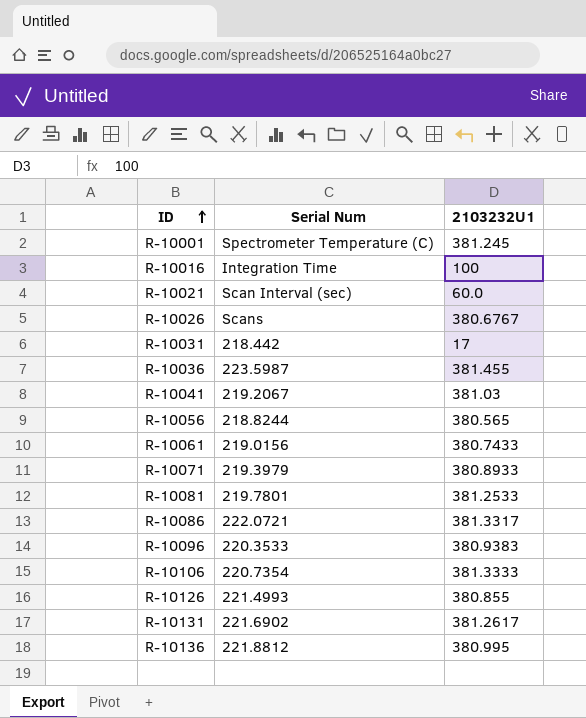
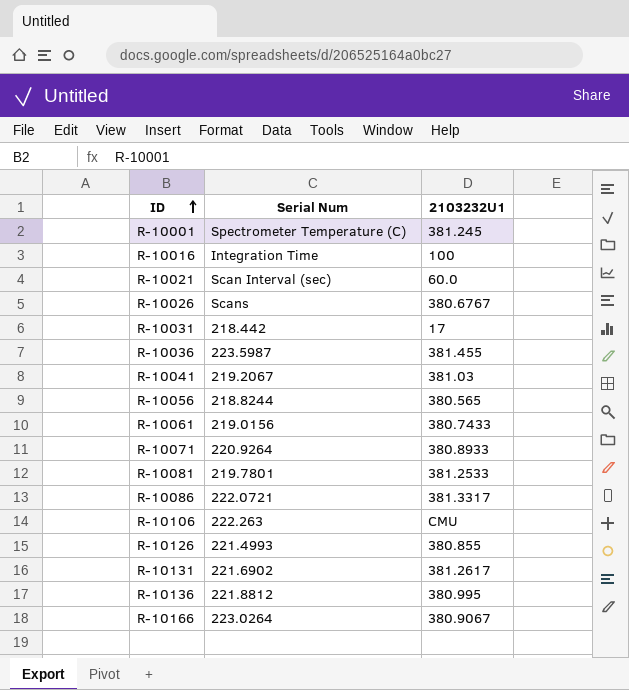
row R-10096: 220.3533 | 380.9383 -> none
R-10071 | Serial Num: 219.3979 -> 220.9264
R-10106 | Serial Num: 220.7354 -> 222.263
R-10106 | 2103232U1: 381.3333 -> CMU
row R-10166: none -> 223.0264 | 380.9067

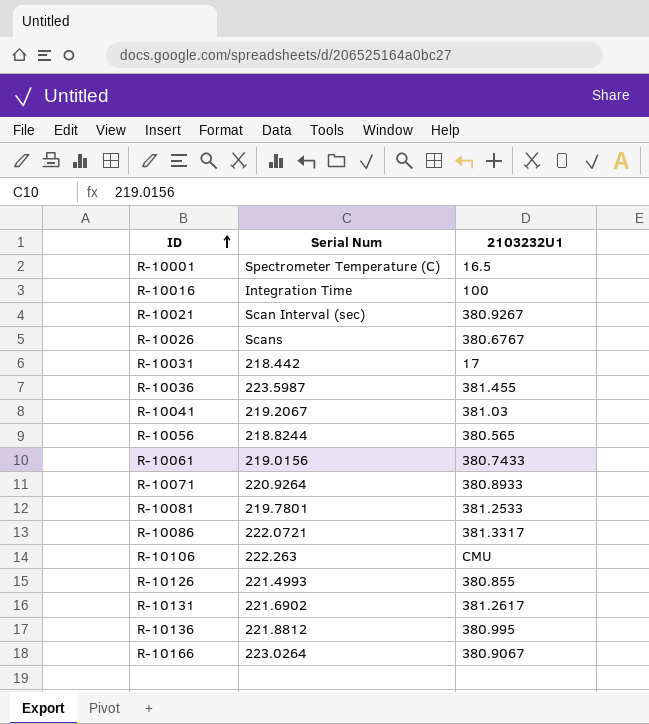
R-10001 | 2103232U1: 381.245 -> 16.5
R-10021 | 2103232U1: 60.0 -> 380.9267

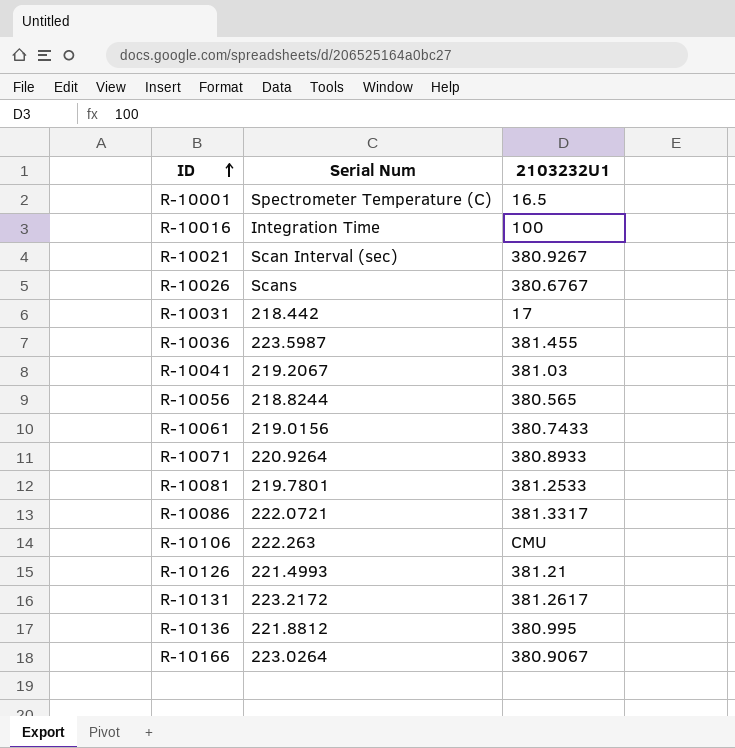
R-10126 | 2103232U1: 380.855 -> 381.21
R-10131 | Serial Num: 221.6902 -> 223.2172

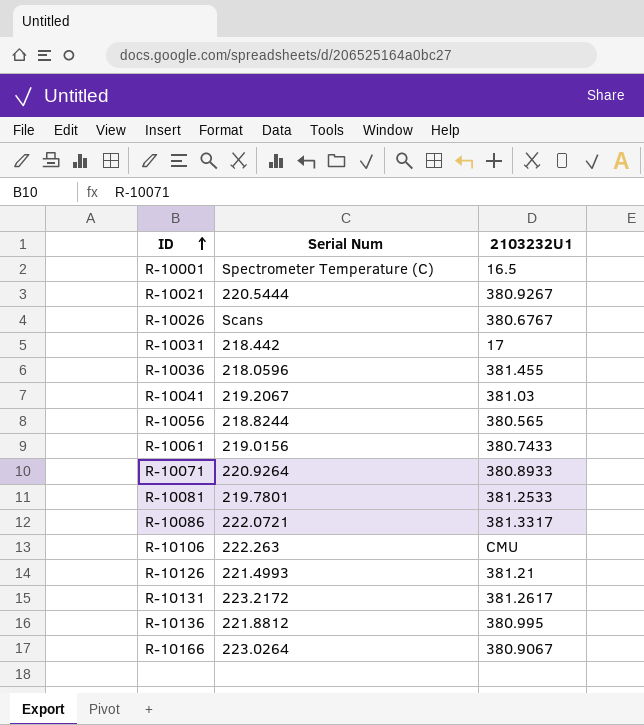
row R-10016: Integration Time | 100 -> none
R-10021 | Serial Num: Scan Interval (sec) -> 220.5444
R-10036 | Serial Num: 223.5987 -> 218.0596

